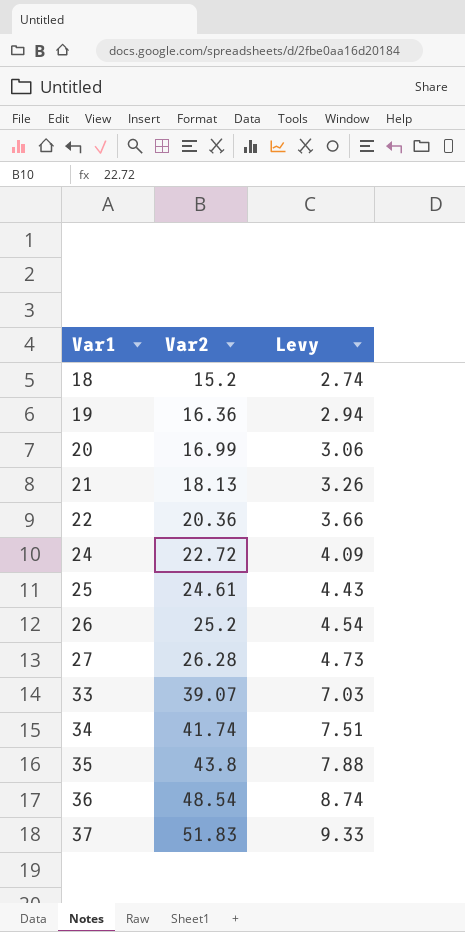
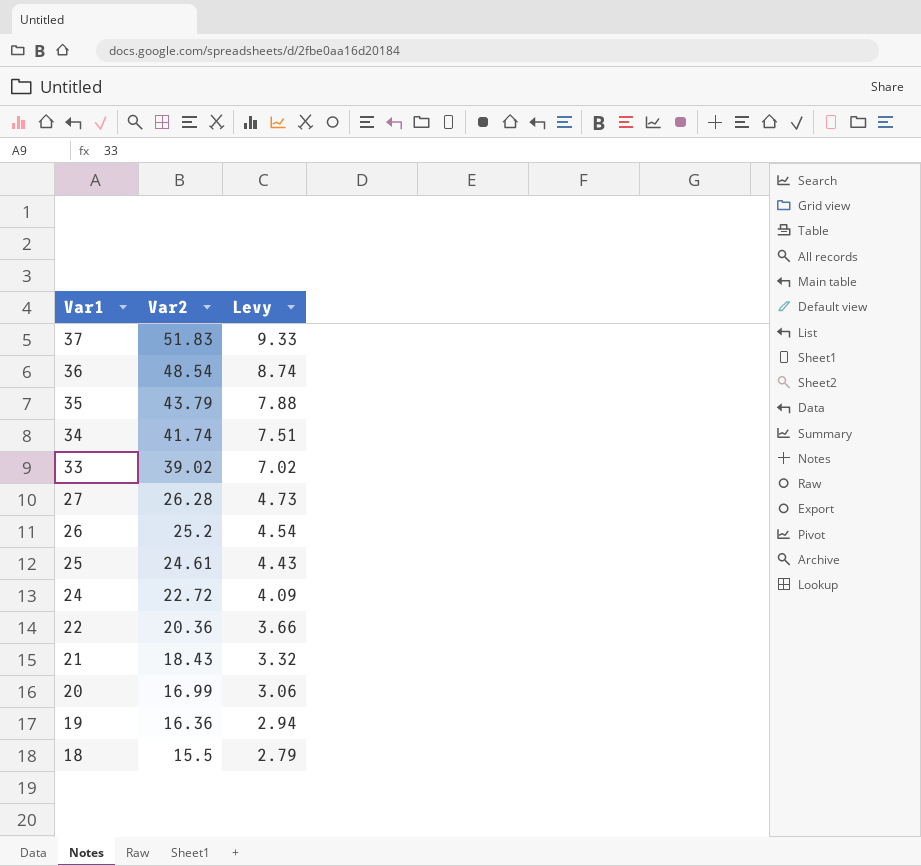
row order: Var1 ascending -> Var1 descending
35 | Var2: 43.8 -> 43.79
33 | Var2: 39.07 -> 39.02
33 | Levy: 7.03 -> 7.02
21 | Var2: 18.13 -> 18.43
21 | Levy: 3.26 -> 3.32
18 | Var2: 15.2 -> 15.5
18 | Levy: 2.74 -> 2.79

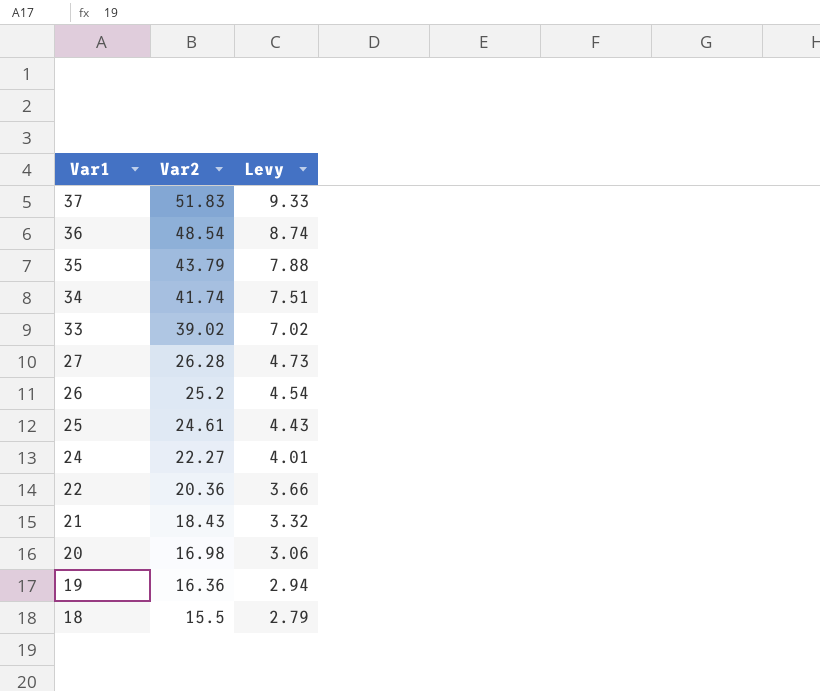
24 | Var2: 22.72 -> 22.27
24 | Levy: 4.09 -> 4.01
20 | Var2: 16.99 -> 16.98

